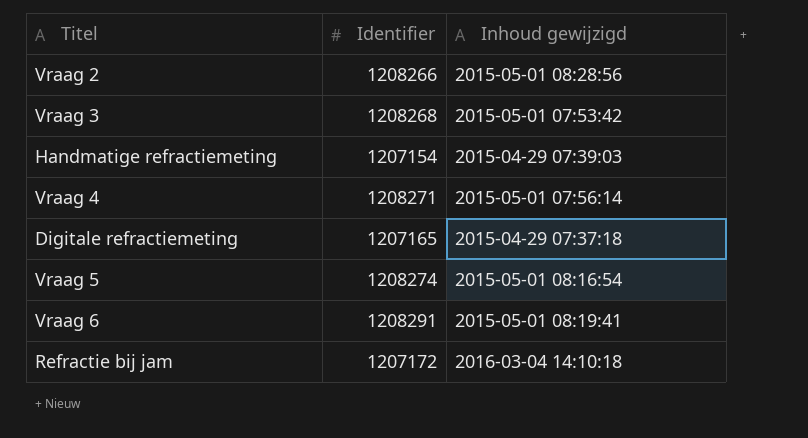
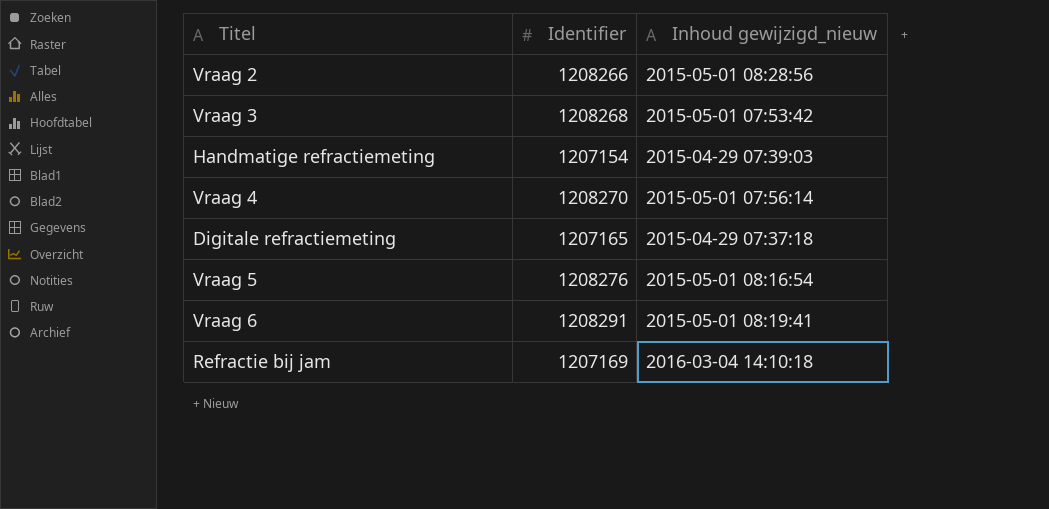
column name: Inhoud gewijzigd -> Inhoud gewijzigd_nieuw
Vraag 4 | Identifier: 1208271 -> 1208270
Vraag 5 | Identifier: 1208274 -> 1208276
Refractie bij jam | Identifier: 1207172 -> 1207169

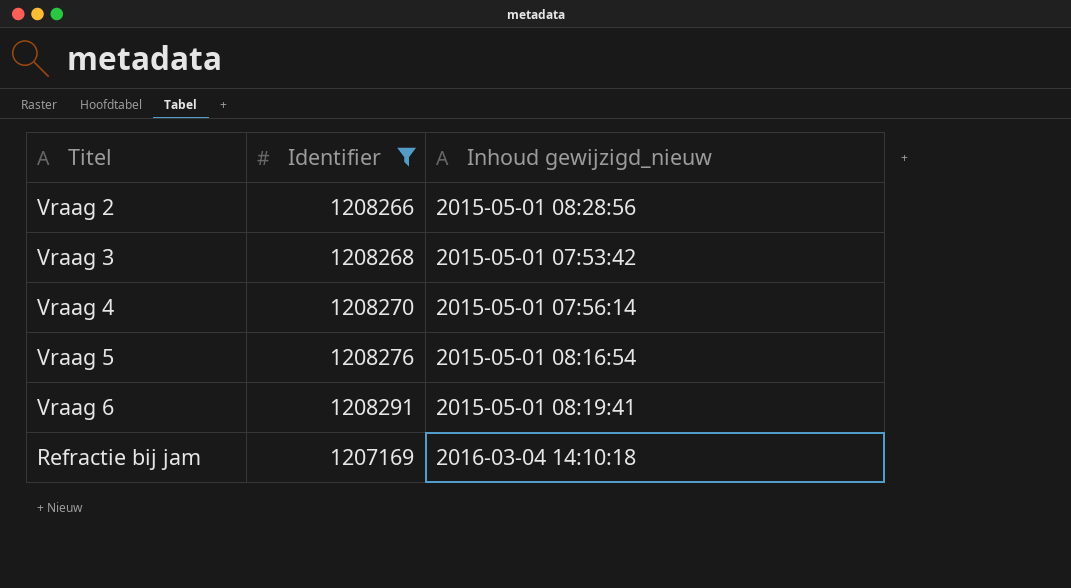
filter: none -> Identifier >= 1207169

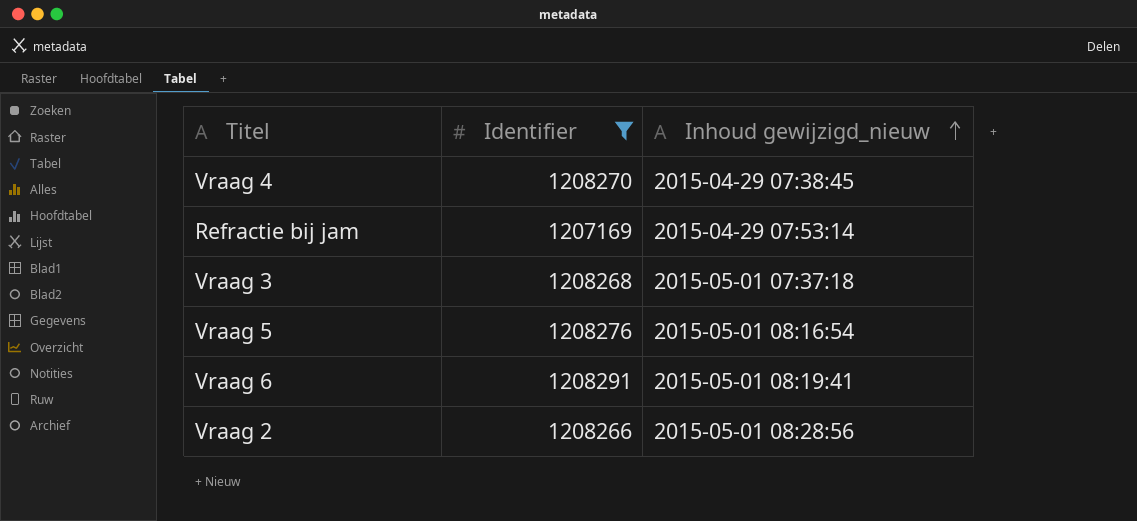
row order: none -> Inhoud gewijzigd_nieuw ascending
Vraag 4 | Inhoud gewijzigd_nieuw: 2015-05-01 07:56:14 -> 2015-04-29 07:38:45
Refractie bij jam | Inhoud gewijzigd_nieuw: 2016-03-04 14:10:18 -> 2015-04-29 07:53:14
Vraag 3 | Inhoud gewijzigd_nieuw: 2015-05-01 07:53:42 -> 2015-05-01 07:37:18

